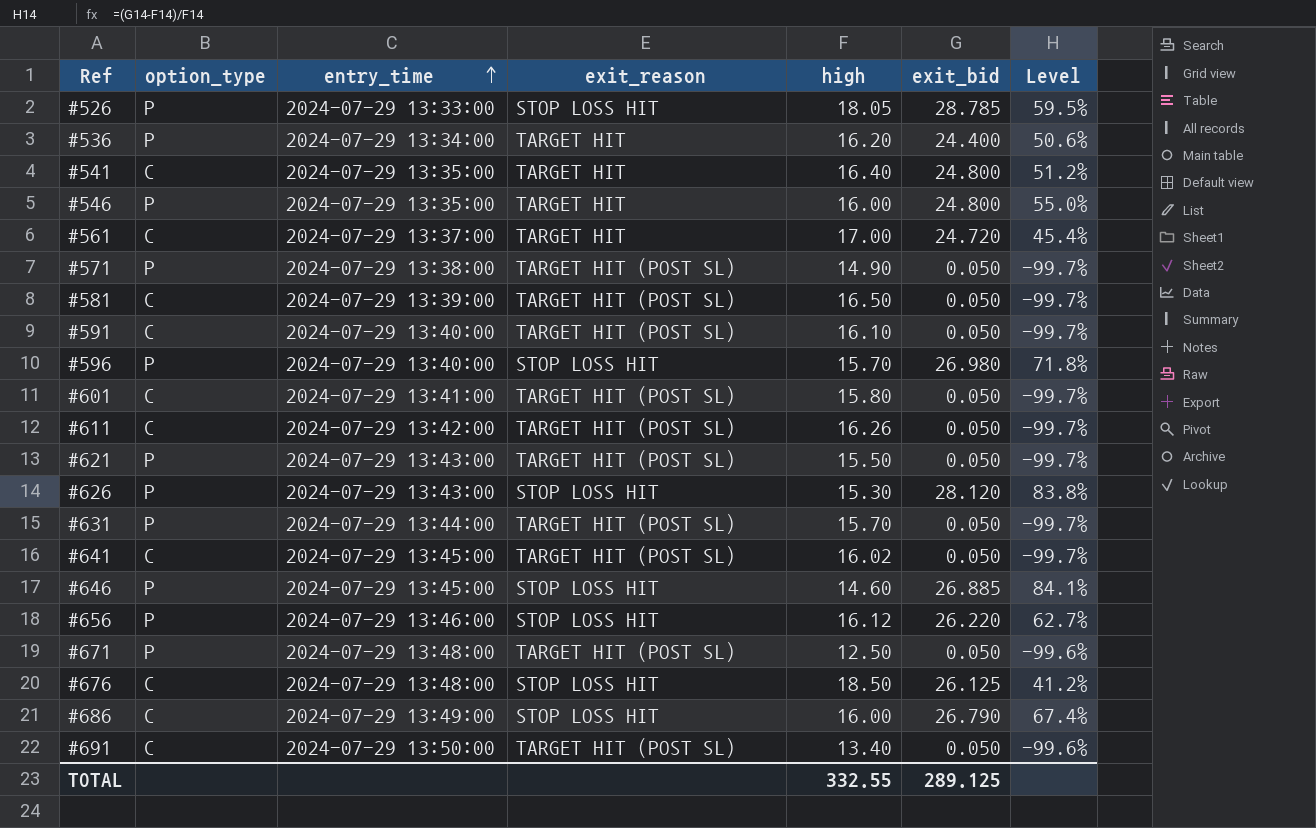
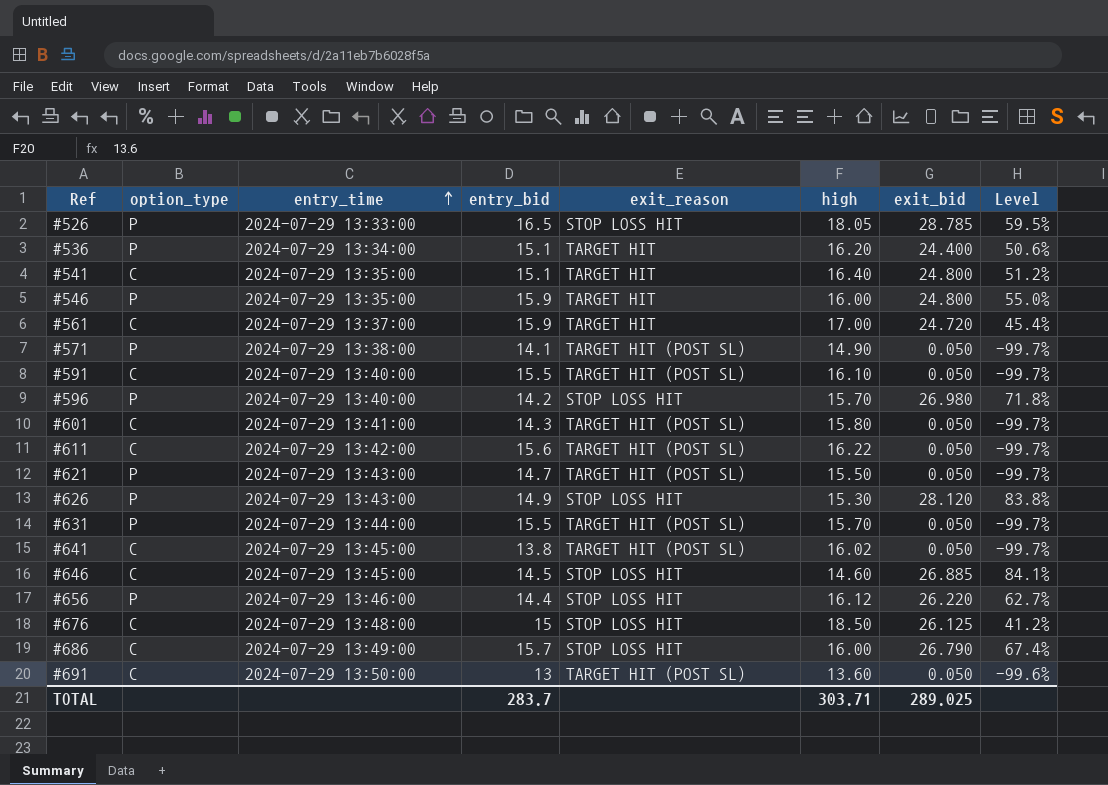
column entry_bid | position: none -> 4
row #581: C | 2024-07-29 13:39:00 | TARGET HIT (POST SL) | 16.50 | 0.050 | -99.7% -> none
row #671: P | 2024-07-29 13:48:00 | TARGET HIT (POST SL) | 12.50 | 0.050 | -99.6% -> none
#611 | high: 16.26 -> 16.22
#646 | option_type: P -> C
#691 | high: 13.40 -> 13.60
TOTAL | high: 332.55 -> 303.71
TOTAL | exit_bid: 289.125 -> 289.025

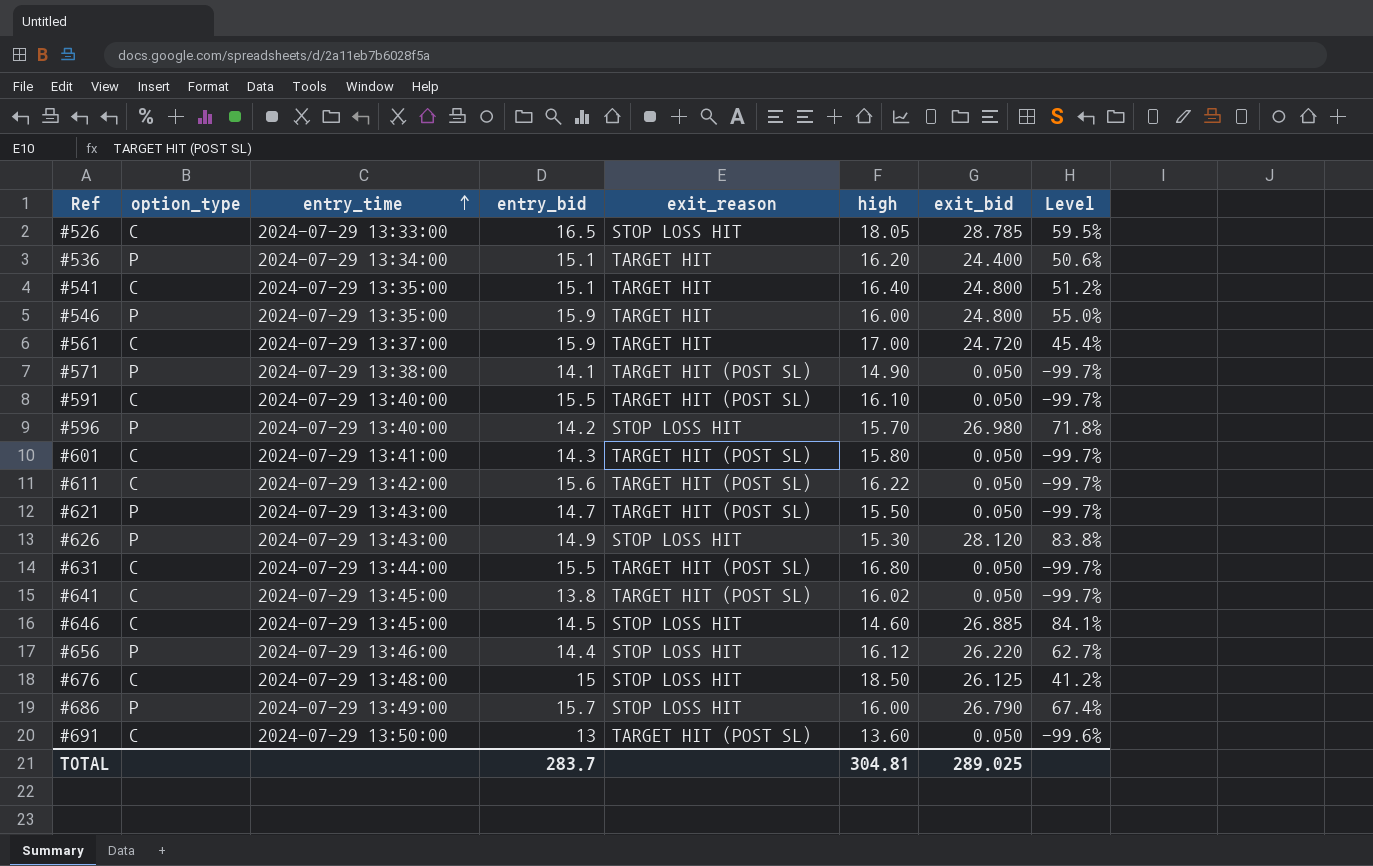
#526 | option_type: P -> C
#631 | option_type: P -> C
#631 | high: 15.70 -> 16.80
#686 | option_type: C -> P
TOTAL | high: 303.71 -> 304.81

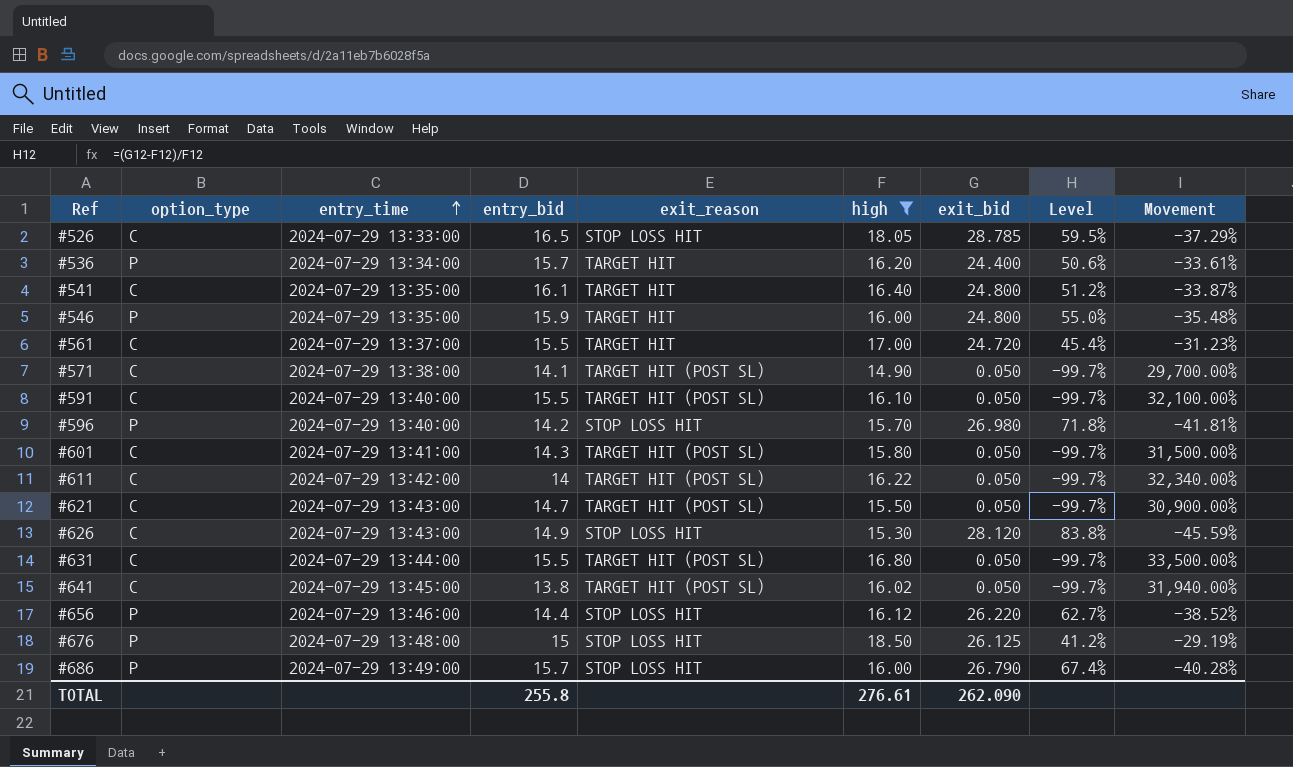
filter: none -> high >= 14.90
column Movement | formula: none -> ([high] - [exit_bid]) / [exit_bid]
#536 | entry_bid: 15.1 -> 15.7
#541 | entry_bid: 15.1 -> 16.1
#561 | entry_bid: 15.9 -> 15.5
#571 | option_type: P -> C
#611 | entry_bid: 15.6 -> 14
#621 | option_type: P -> C
#626 | option_type: P -> C
#676 | option_type: C -> P
TOTAL | entry_bid: 283.7 -> 255.8
TOTAL | high: 304.81 -> 276.61
TOTAL | exit_bid: 289.025 -> 262.090

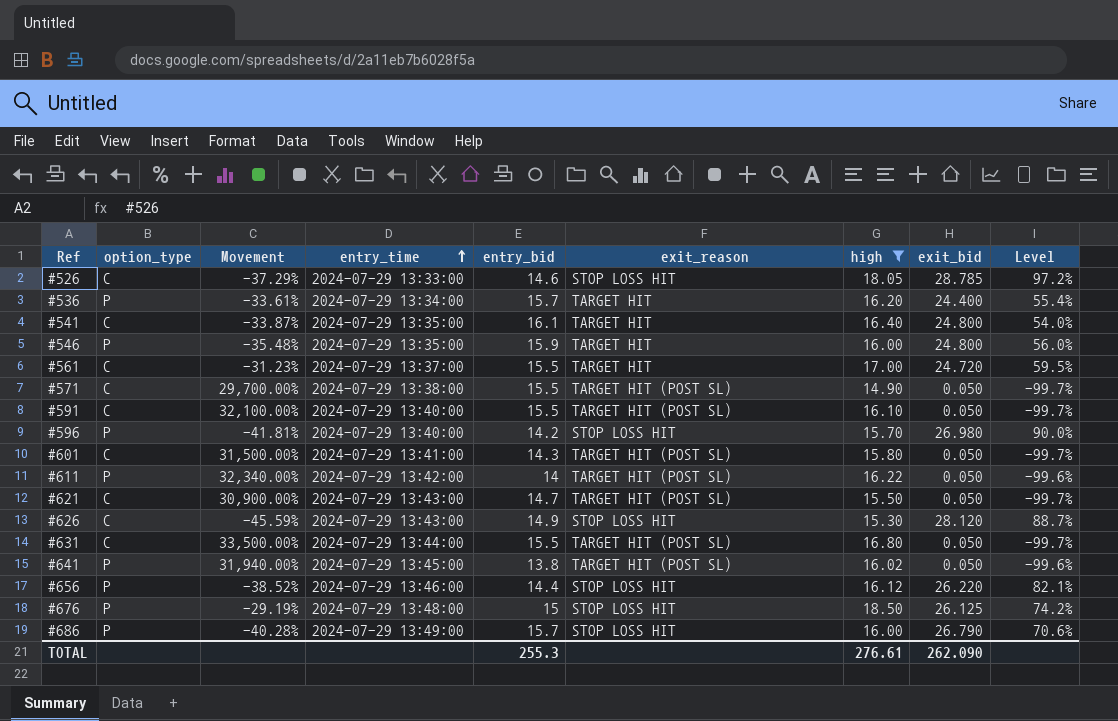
column Movement | position: 9 -> 3
column Level | formula: ([exit_bid] - [high]) / [high] -> ([exit_bid] - [entry_bid]) / [entry_bid]
#526 | entry_bid: 16.5 -> 14.6
#571 | entry_bid: 14.1 -> 15.5
#611 | option_type: C -> P
#641 | option_type: C -> P
TOTAL | entry_bid: 255.8 -> 255.3

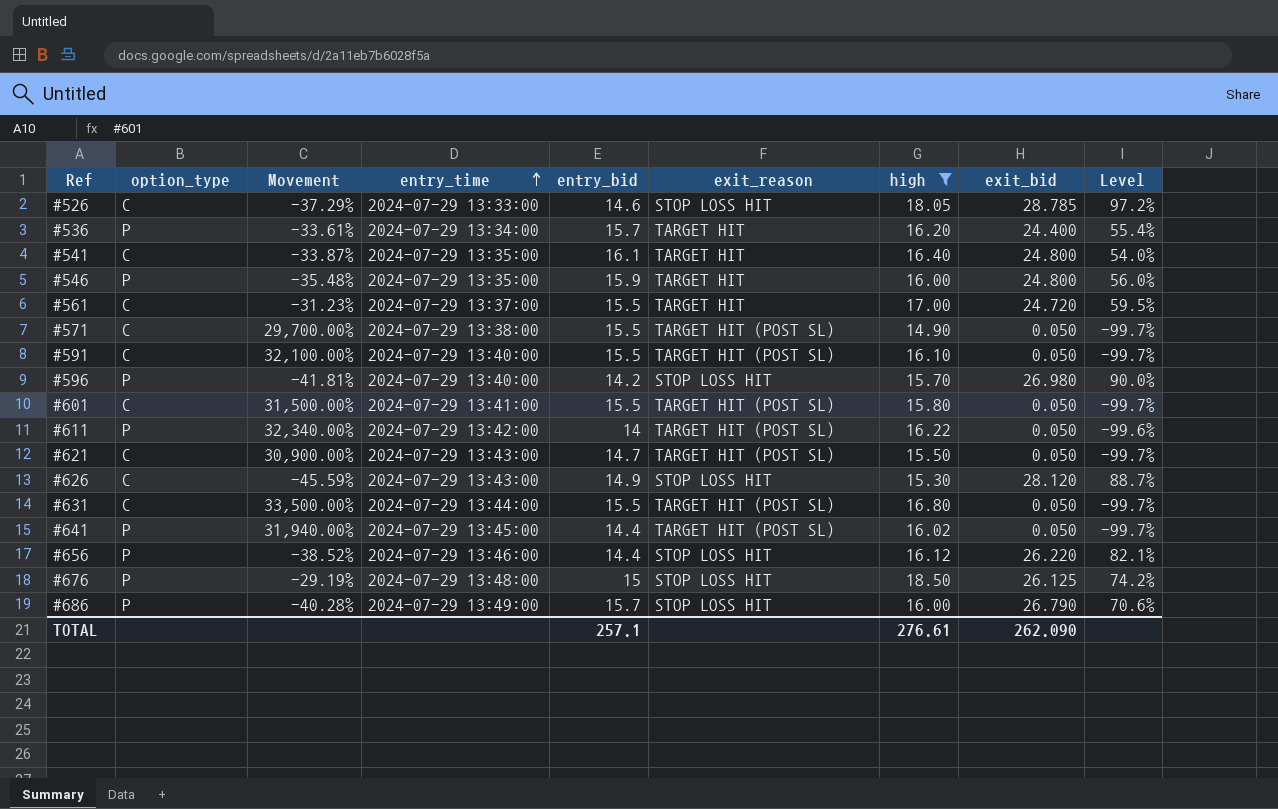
#601 | entry_bid: 14.3 -> 15.5
#641 | entry_bid: 13.8 -> 14.4
#641 | Level: -99.6% -> -99.7%
TOTAL | entry_bid: 255.3 -> 257.1

